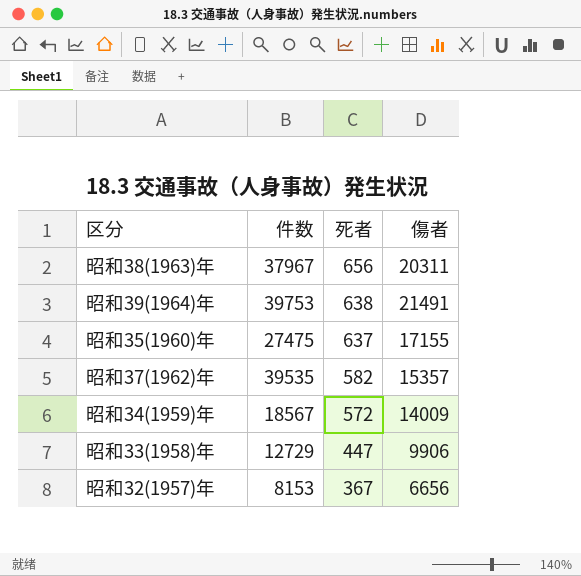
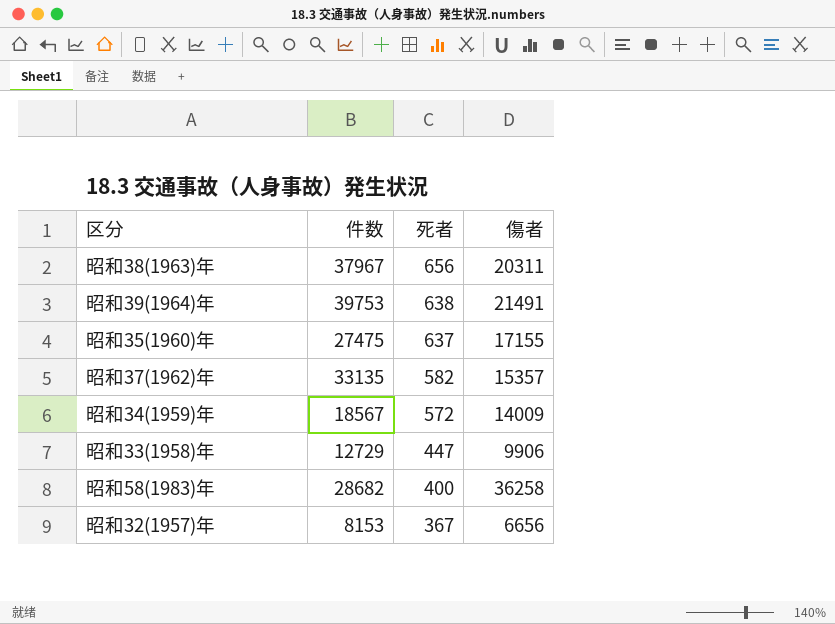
昭和37(1962)年 | 件数: 39535 -> 33135
row 昭和58(1983)年: none -> 28682 | 400 | 36258

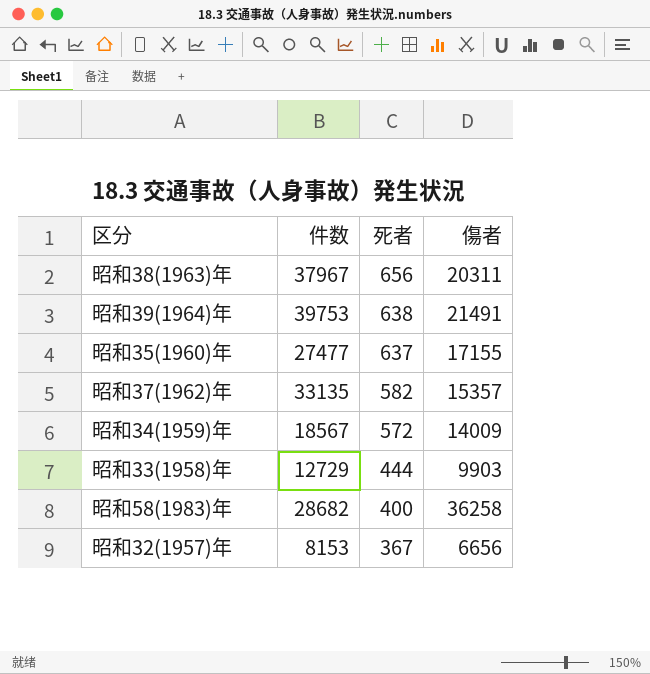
昭和35(1960)年 | 件数: 27475 -> 27477
昭和33(1958)年 | 死者: 447 -> 444
昭和33(1958)年 | 傷者: 9906 -> 9903

